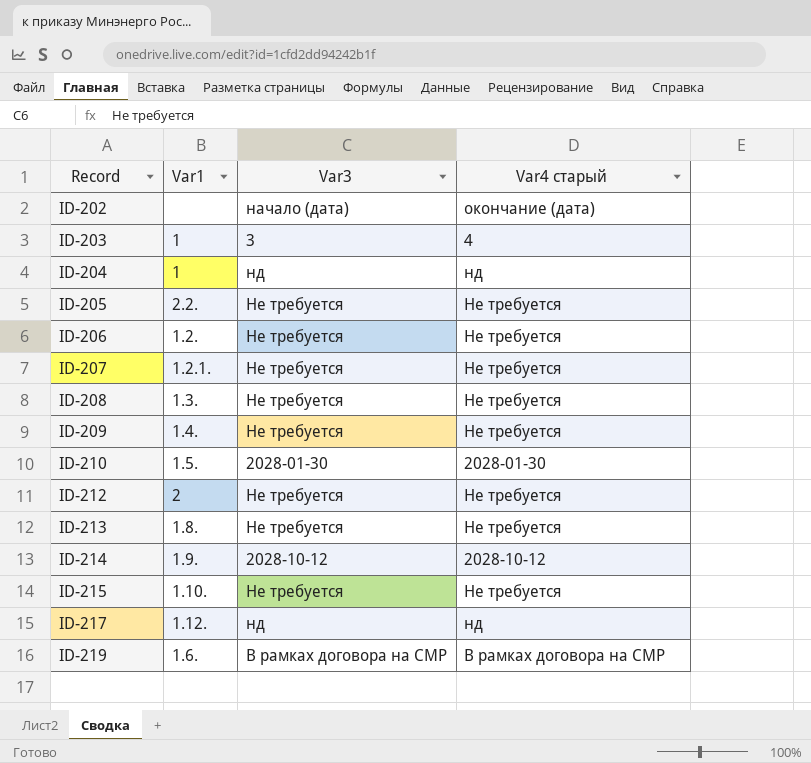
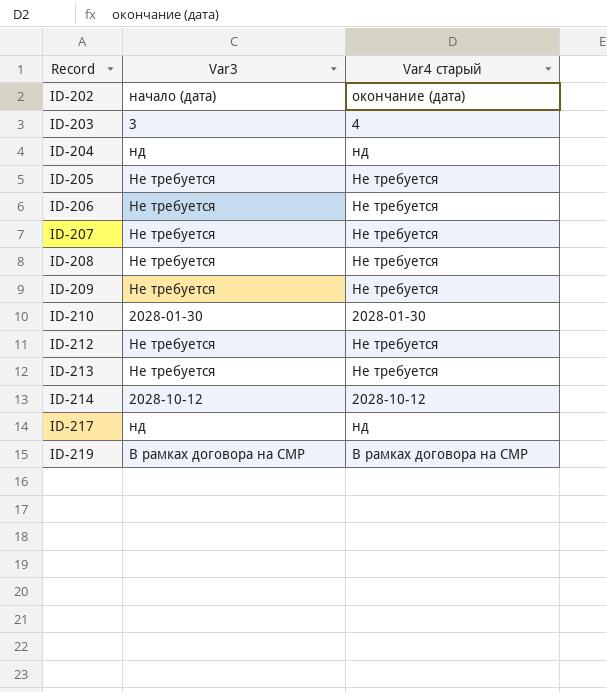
column Var1 | position: 2 -> none
row ID-215: 1.10. | Не требуется | Не требуется -> none

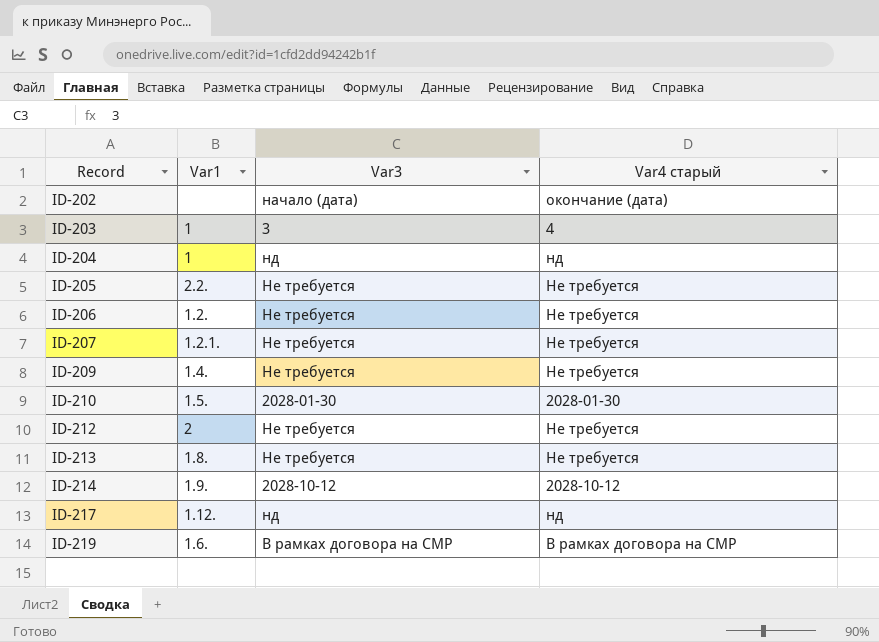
column Var1 | position: none -> 2
row ID-208: Не требуется | Не требуется -> none

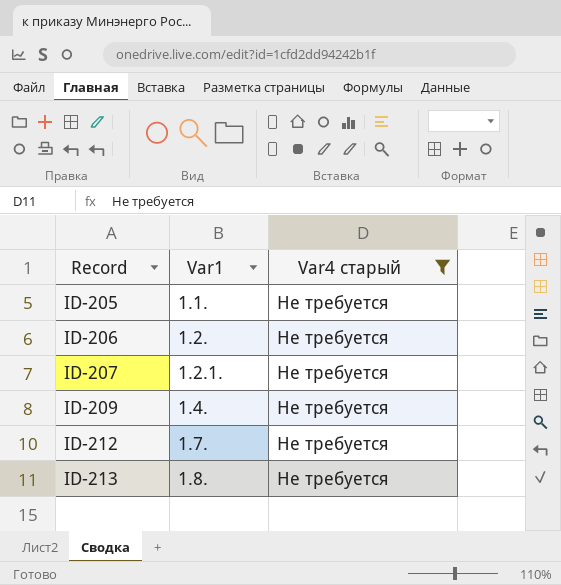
filter: none -> Var4 старый = Не требуется
column Var3 | position: 3 -> none
ID-205 | Var1: 2.2. -> 1.1.
ID-212 | Var1: 2 -> 1.7.

